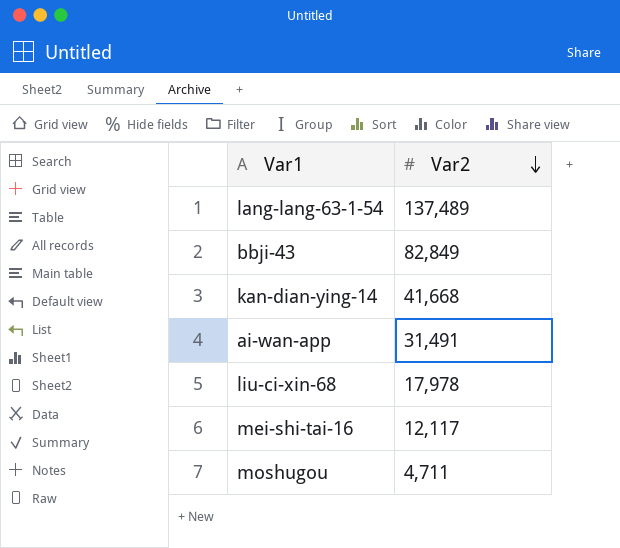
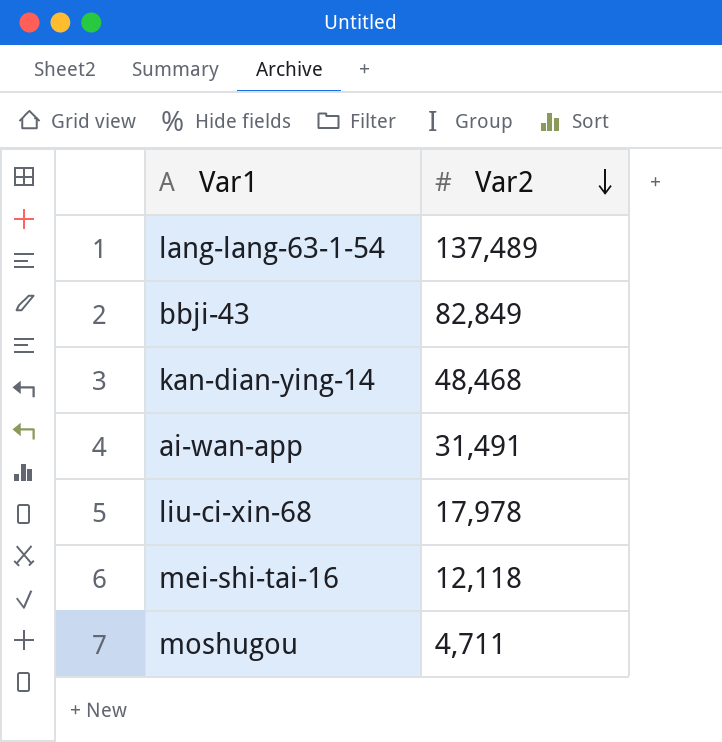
kan-dian-ying-14 | Var2: 41,668 -> 48,468
mei-shi-tai-16 | Var2: 12,117 -> 12,118

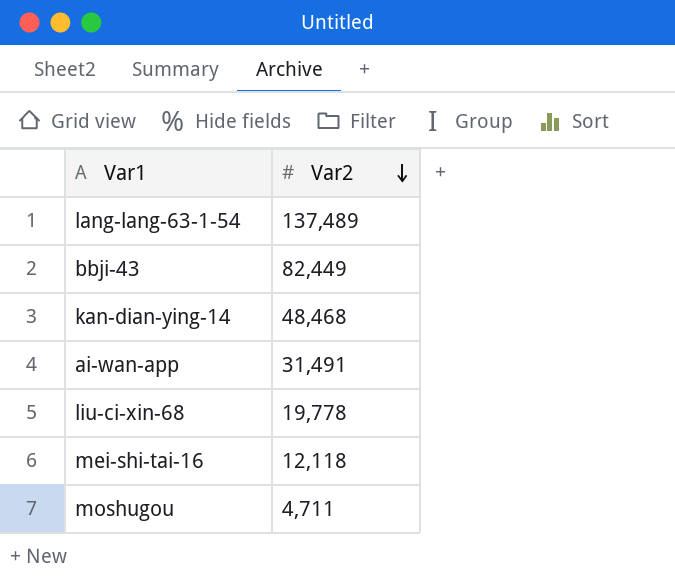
bbji-43 | Var2: 82,849 -> 82,449
liu-ci-xin-68 | Var2: 17,978 -> 19,778

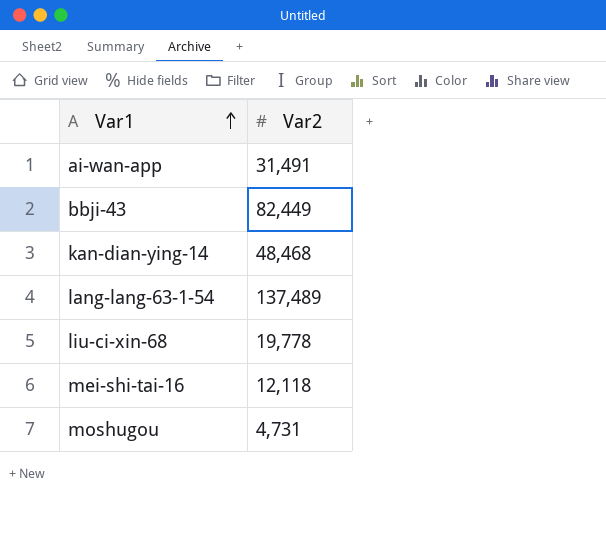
row order: Var2 descending -> Var1 ascending
moshugou | Var2: 4,711 -> 4,731

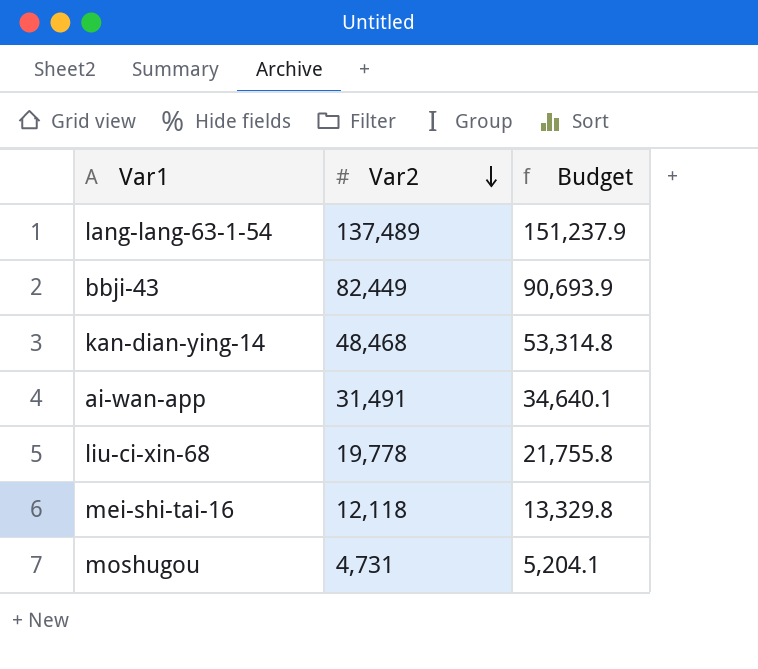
row order: Var1 ascending -> Var2 descending
column Budget | formula: none -> [Var2] * 1.1

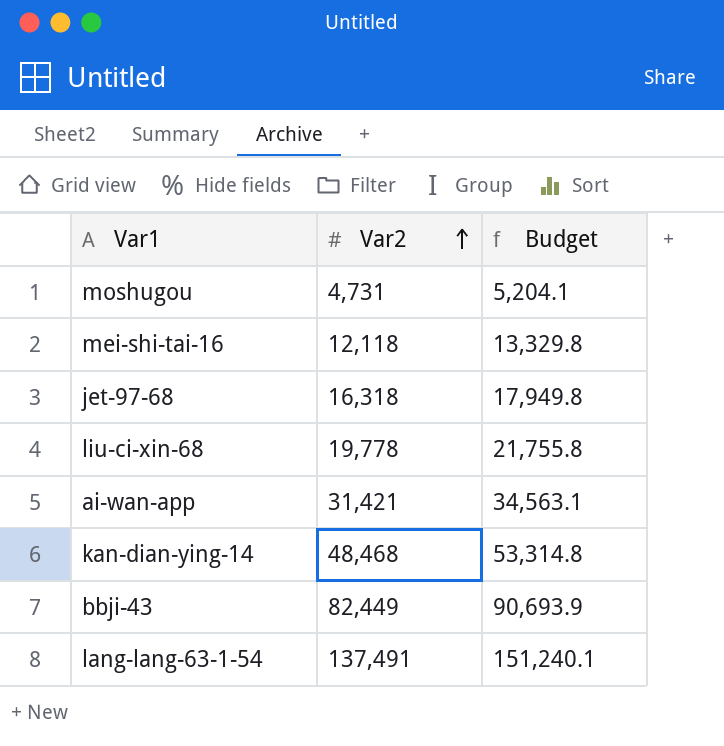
row order: Var2 descending -> Var2 ascending
row jet-97-68: none -> 16,318 | 17,949.8
ai-wan-app | Var2: 31,491 -> 31,421
ai-wan-app | Budget: 34,640.1 -> 34,563.1
lang-lang-63-1-54 | Var2: 137,489 -> 137,491
lang-lang-63-1-54 | Budget: 151,237.9 -> 151,240.1

